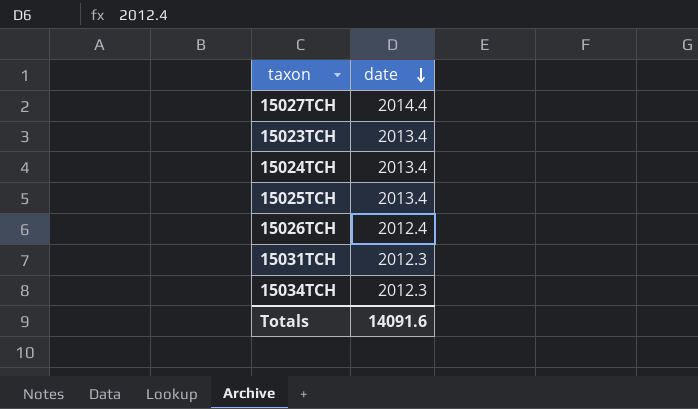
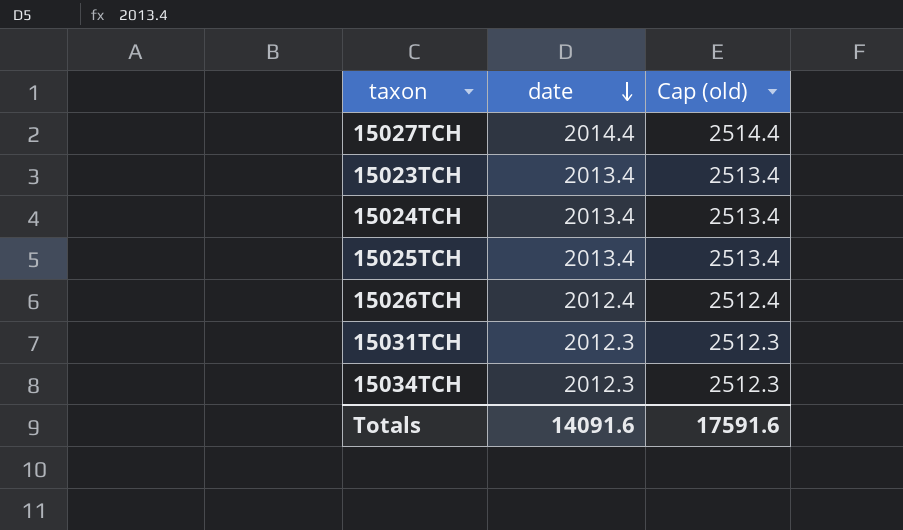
column Cap (old) | formula: none -> [date] + 500

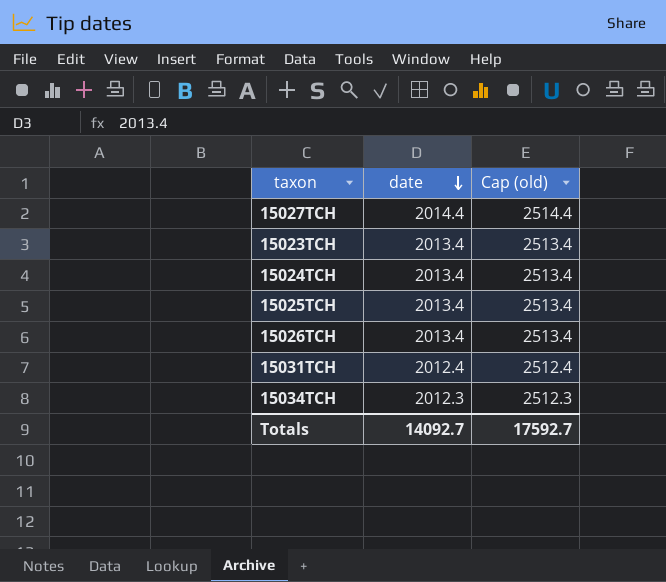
15026TCH | date: 2012.4 -> 2013.4
15026TCH | Cap (old): 2512.4 -> 2513.4
15031TCH | date: 2012.3 -> 2012.4
15031TCH | Cap (old): 2512.3 -> 2512.4
Totals | date: 14091.6 -> 14092.7
Totals | Cap (old): 17591.6 -> 17592.7

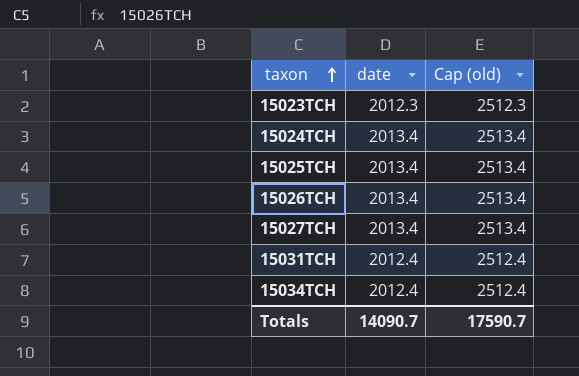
row order: date descending -> taxon ascending
15023TCH | date: 2013.4 -> 2012.3
15023TCH | Cap (old): 2513.4 -> 2512.3
15027TCH | date: 2014.4 -> 2013.4
15027TCH | Cap (old): 2514.4 -> 2513.4
15034TCH | date: 2012.3 -> 2012.4
15034TCH | Cap (old): 2512.3 -> 2512.4
Totals | date: 14092.7 -> 14090.7
Totals | Cap (old): 17592.7 -> 17590.7

